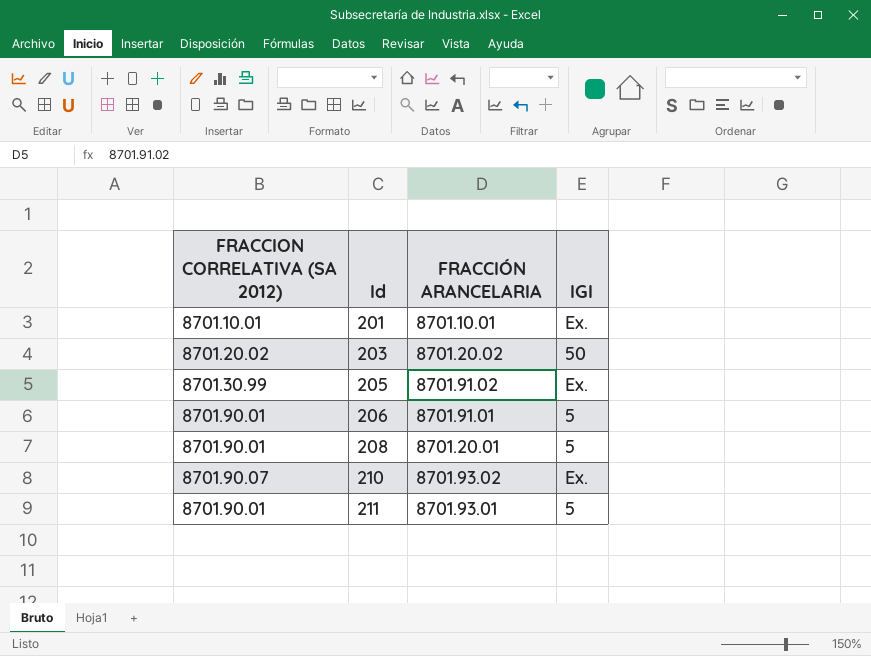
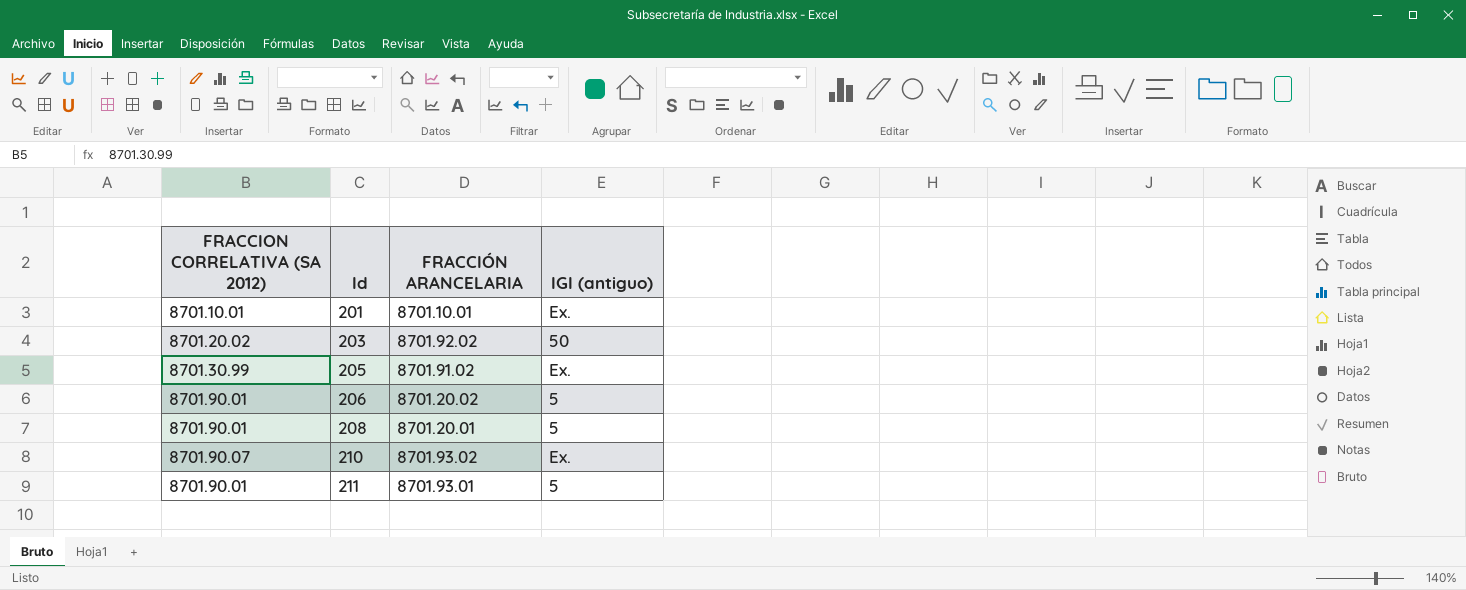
column name: IGI -> IGI (antiguo)
203 | FRACCIÓN ARANCELARIA: 8701.20.02 -> 8701.92.02
206 | FRACCIÓN ARANCELARIA: 8701.91.01 -> 8701.20.02

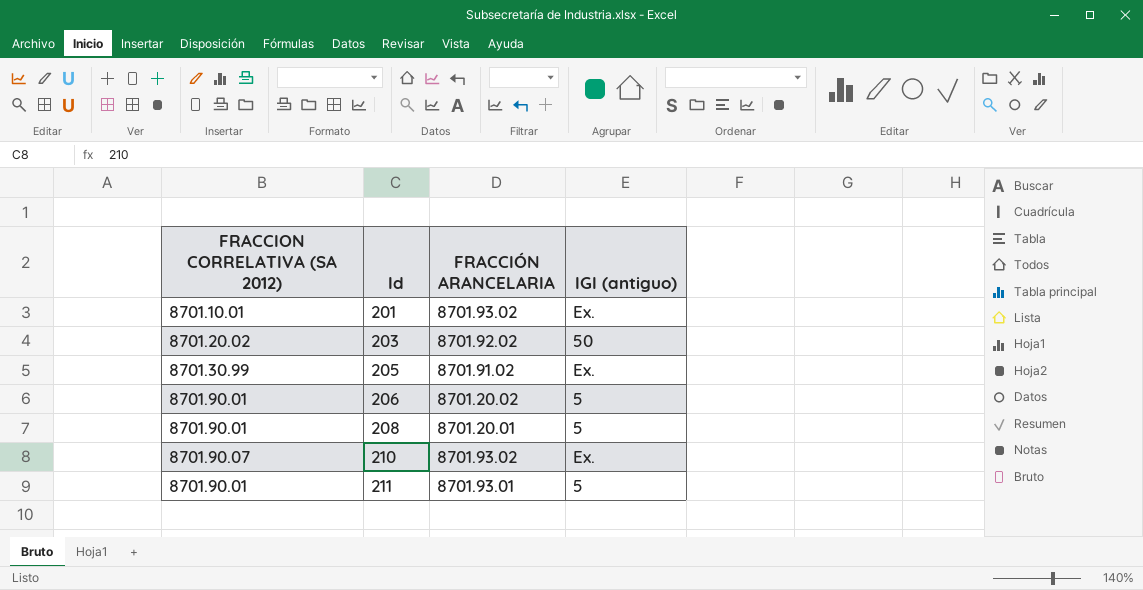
201 | FRACCIÓN ARANCELARIA: 8701.10.01 -> 8701.93.02

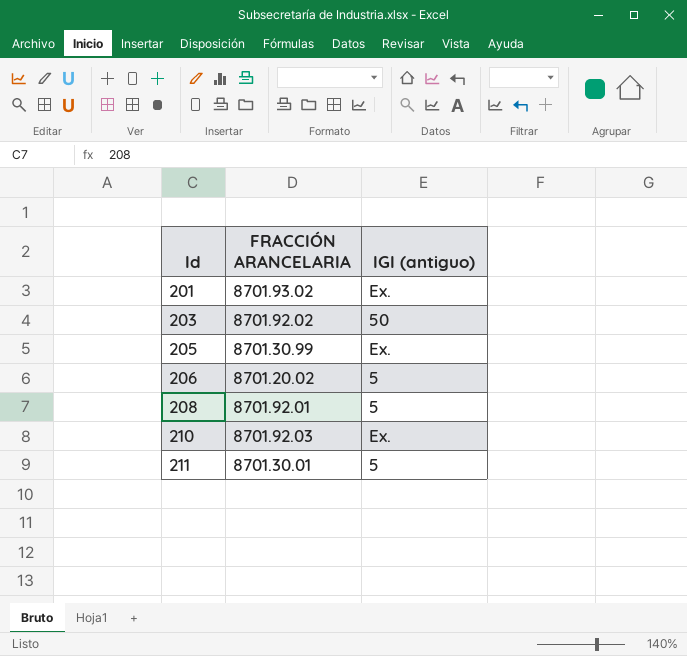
column FRACCION CORRELATIVA (SA 2012) | position: 1 -> none
205 | FRACCIÓN ARANCELARIA: 8701.91.02 -> 8701.30.99
208 | FRACCIÓN ARANCELARIA: 8701.20.01 -> 8701.92.01
210 | FRACCIÓN ARANCELARIA: 8701.93.02 -> 8701.92.03
211 | FRACCIÓN ARANCELARIA: 8701.93.01 -> 8701.30.01

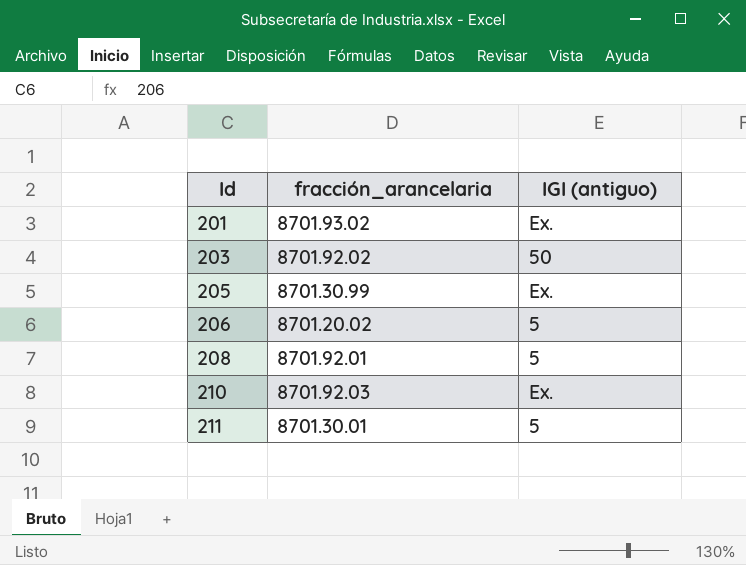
column name: FRACCIÓN ARANCELARIA -> fracción_arancelaria

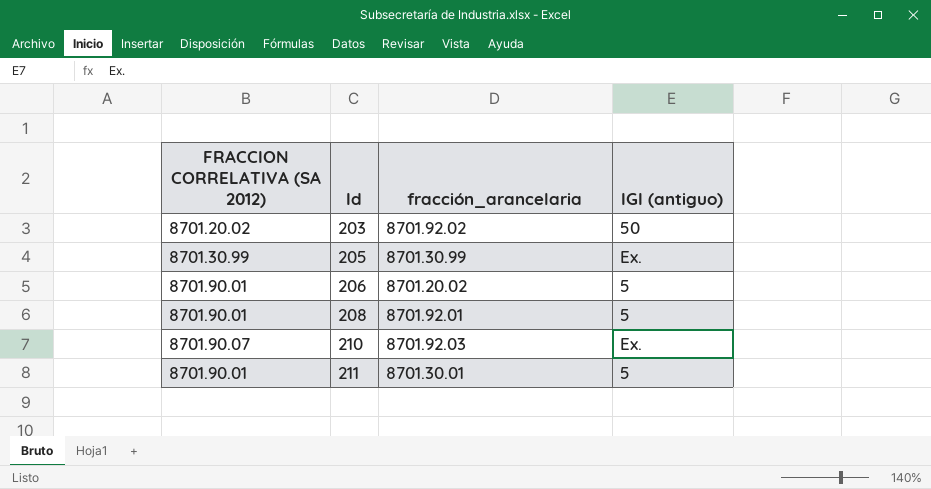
column FRACCION CORRELATIVA (SA 2012) | position: none -> 1
row 201: 8701.93.02 | Ex. -> none

